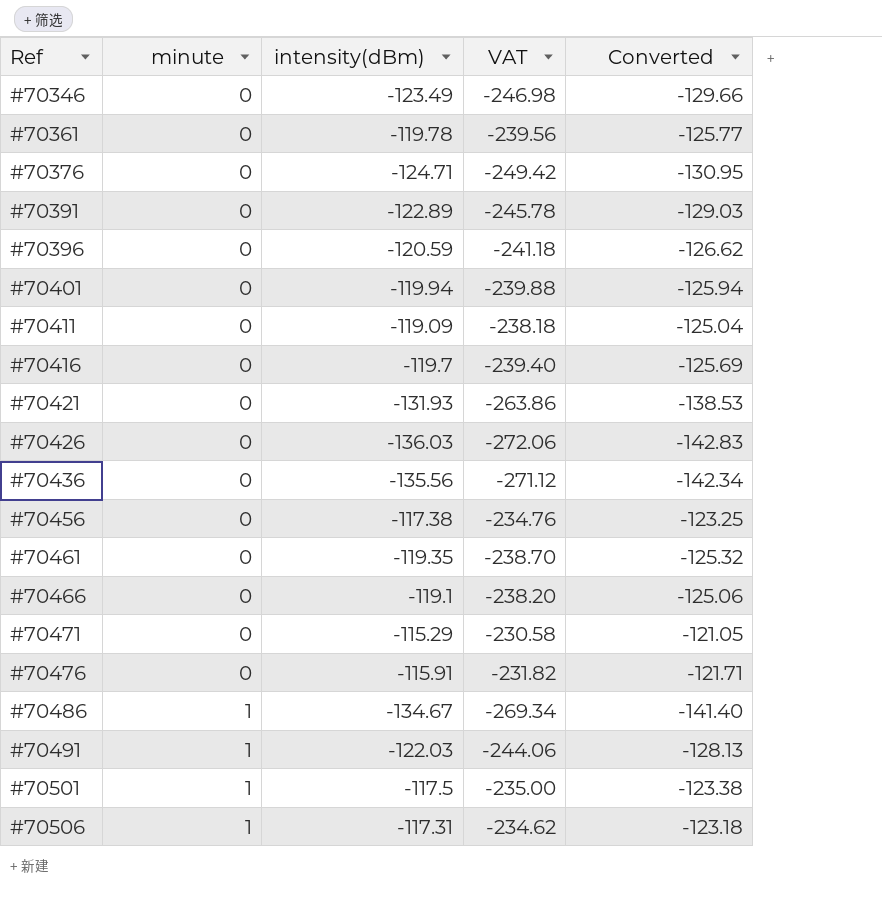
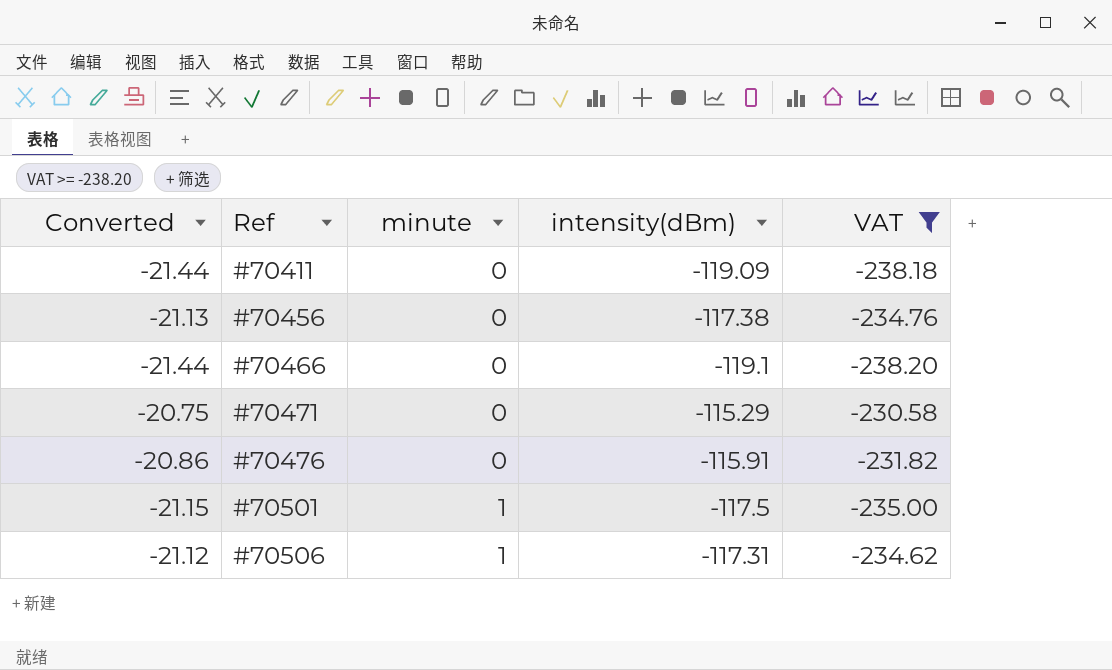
filter: none -> VAT >= -238.20
column Converted | formula: [intensity(dBm)] * 1.05 -> [intensity(dBm)] * 0.18
column Converted | position: 5 -> 1

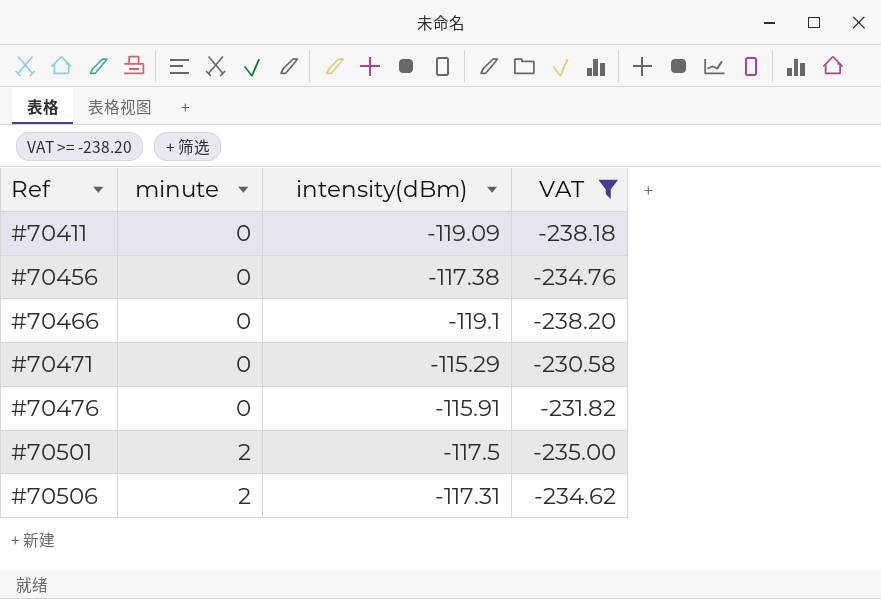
column Converted | formula: [intensity(dBm)] * 0.18 -> none
#70501 | minute: 1 -> 2
#70506 | minute: 1 -> 2

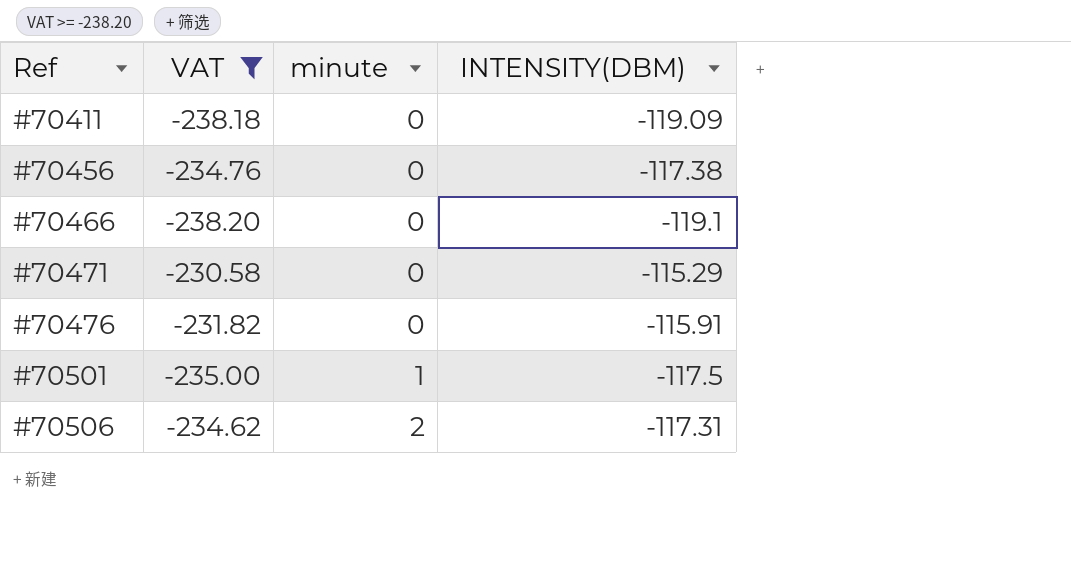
column VAT | position: 4 -> 2
column name: intensity(dBm) -> INTENSITY(DBM)
#70501 | minute: 2 -> 1

